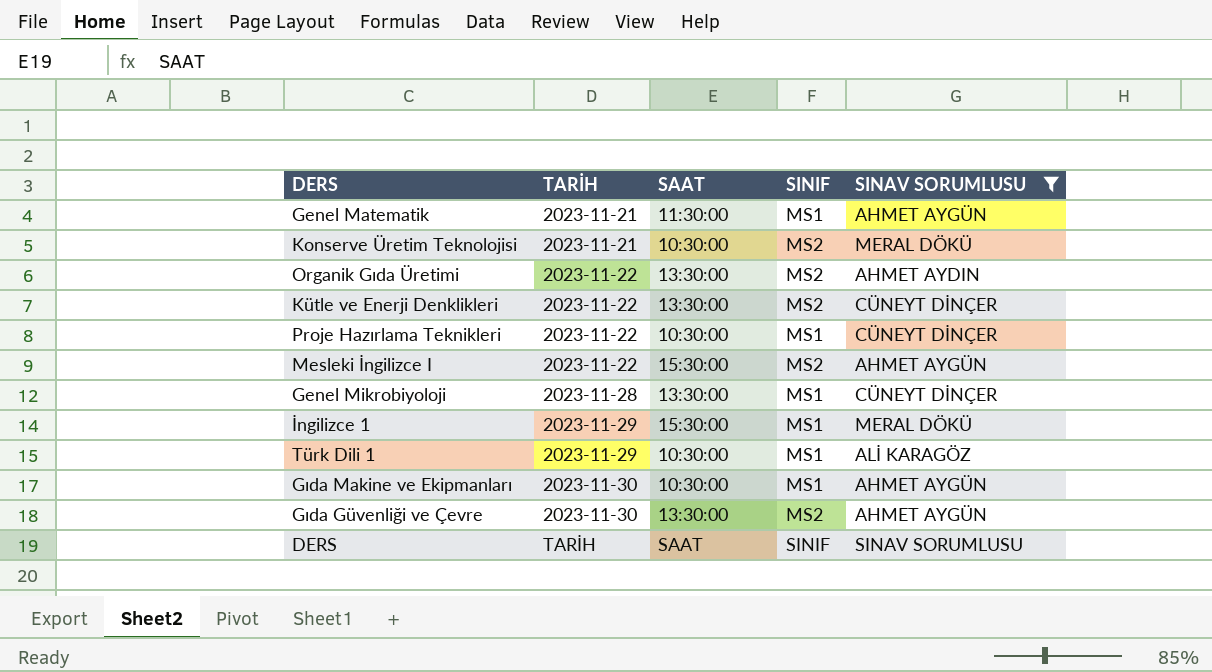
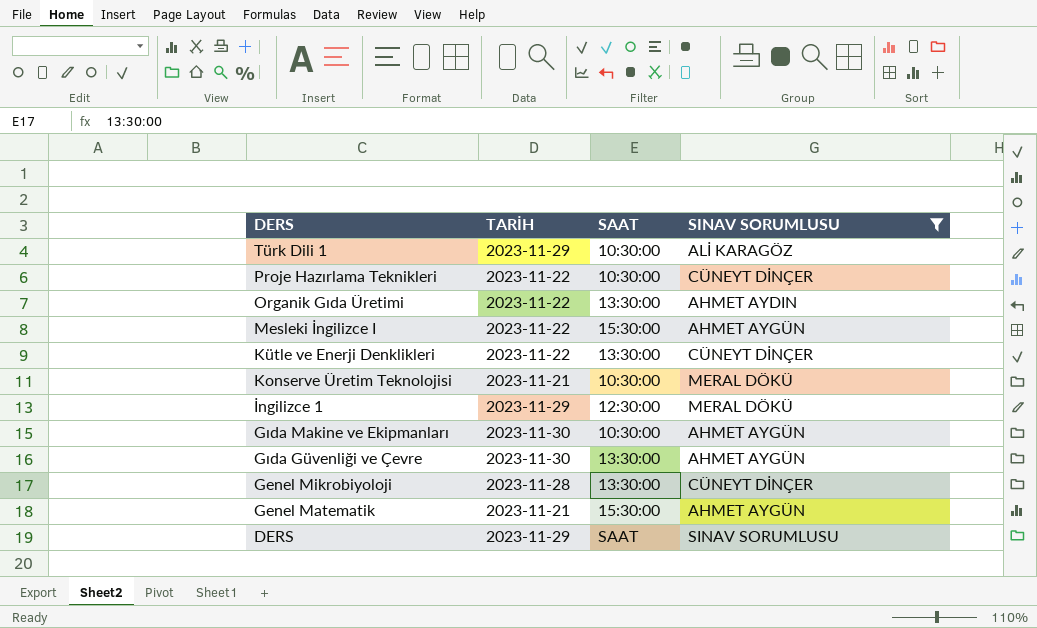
row order: TARİH ascending -> DERS descending
column SINIF | position: 4 -> none
İngilizce 1 | SAAT: 15:30:00 -> 12:30:00
Genel Matematik | SAAT: 11:30:00 -> 15:30:00
DERS | TARİH: TARİH -> 2023-11-29

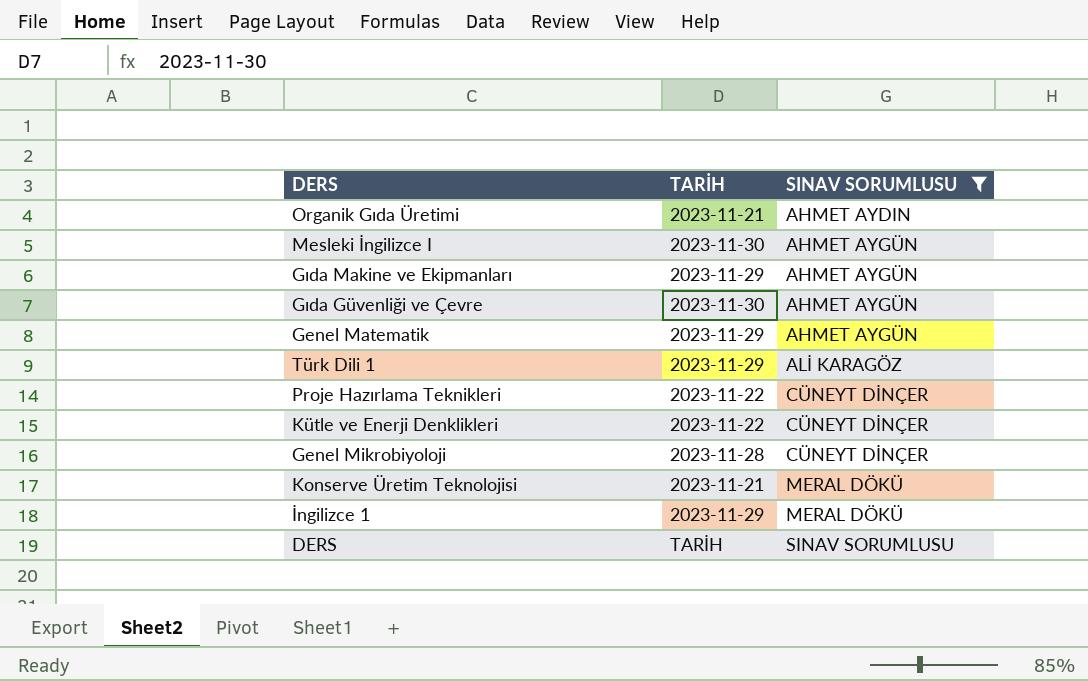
row order: DERS descending -> SINAV SORUMLUSU ascending
column SAAT | position: 3 -> none
Organik Gıda Üretimi | TARİH: 2023-11-22 -> 2023-11-21
Mesleki İngilizce I | TARİH: 2023-11-22 -> 2023-11-30
Gıda Makine ve Ekipmanları | TARİH: 2023-11-30 -> 2023-11-29
Genel Matematik | TARİH: 2023-11-21 -> 2023-11-29
DERS | TARİH: 2023-11-29 -> TARİH

